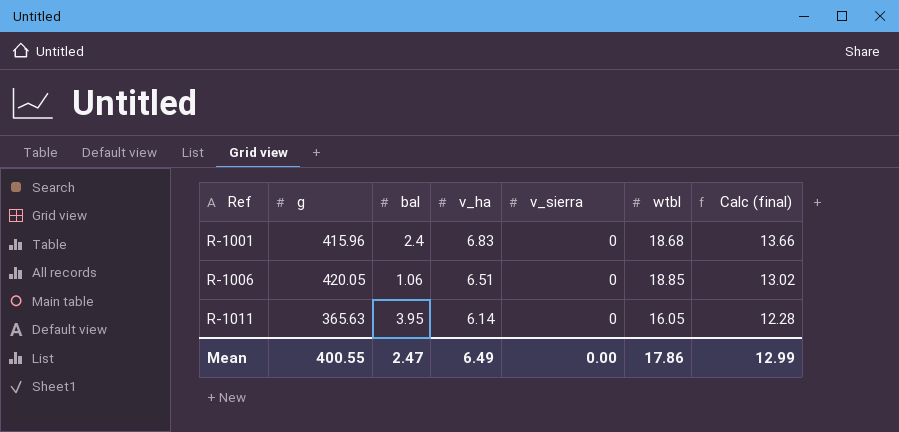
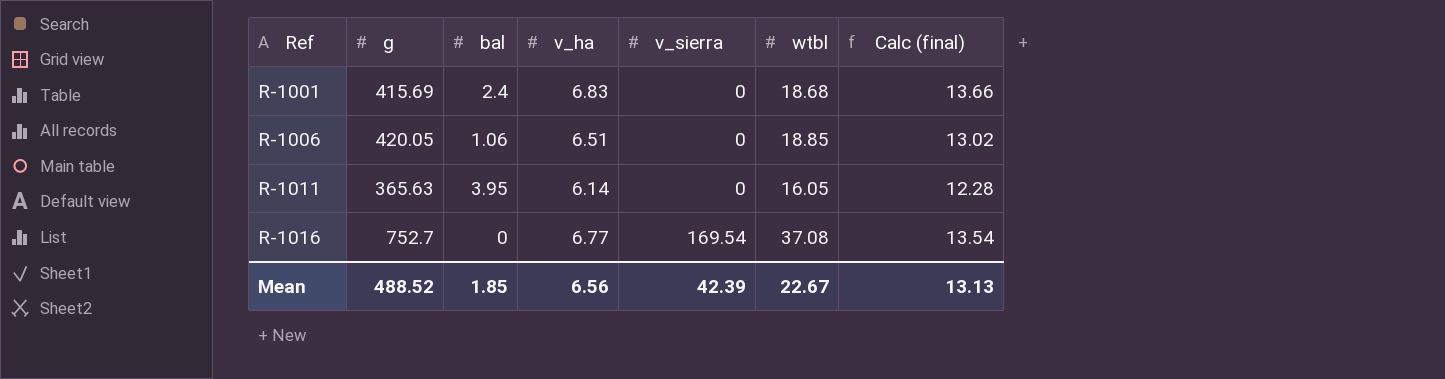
R-1001 | g: 415.96 -> 415.69
row R-1016: none -> 752.7 | 0 | 6.77 | 169.54 | 37.08 | 13.54
Mean | g: 400.55 -> 488.52
Mean | bal: 2.47 -> 1.85
Mean | v_ha: 6.49 -> 6.56
Mean | v_sierra: 0.00 -> 42.39
Mean | wtbl: 17.86 -> 22.67
Mean | Calc (final): 12.99 -> 13.13

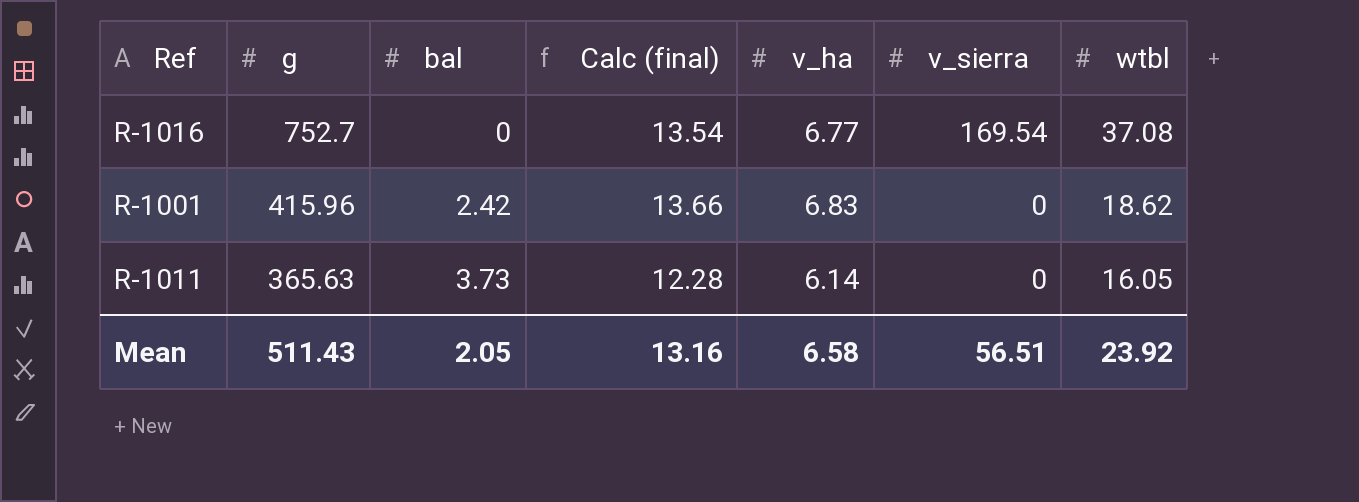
row order: Ref ascending -> g descending
column Calc (final) | position: 7 -> 4
row R-1006: 420.05 | 1.06 | 6.51 | 0 | 18.85 | 13.02 -> none
R-1001 | g: 415.69 -> 415.96
R-1001 | bal: 2.4 -> 2.42
R-1001 | wtbl: 18.68 -> 18.62
R-1011 | bal: 3.95 -> 3.73
Mean | g: 488.52 -> 511.43
Mean | bal: 1.85 -> 2.05
Mean | Calc (final): 13.13 -> 13.16
Mean | v_ha: 6.56 -> 6.58
Mean | v_sierra: 42.39 -> 56.51
Mean | wtbl: 22.67 -> 23.92

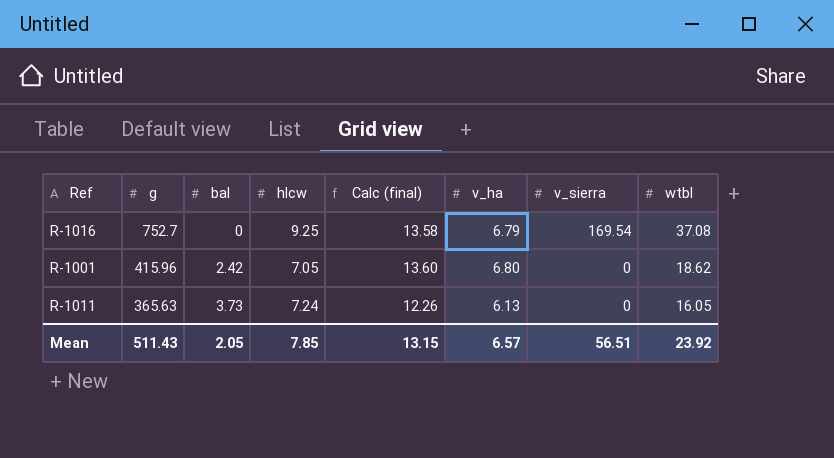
column hlcw | position: none -> 4
R-1016 | Calc (final): 13.54 -> 13.58
R-1016 | v_ha: 6.77 -> 6.79
R-1001 | Calc (final): 13.66 -> 13.60
R-1001 | v_ha: 6.83 -> 6.80
R-1011 | Calc (final): 12.28 -> 12.26
R-1011 | v_ha: 6.14 -> 6.13
Mean | Calc (final): 13.16 -> 13.15
Mean | v_ha: 6.58 -> 6.57

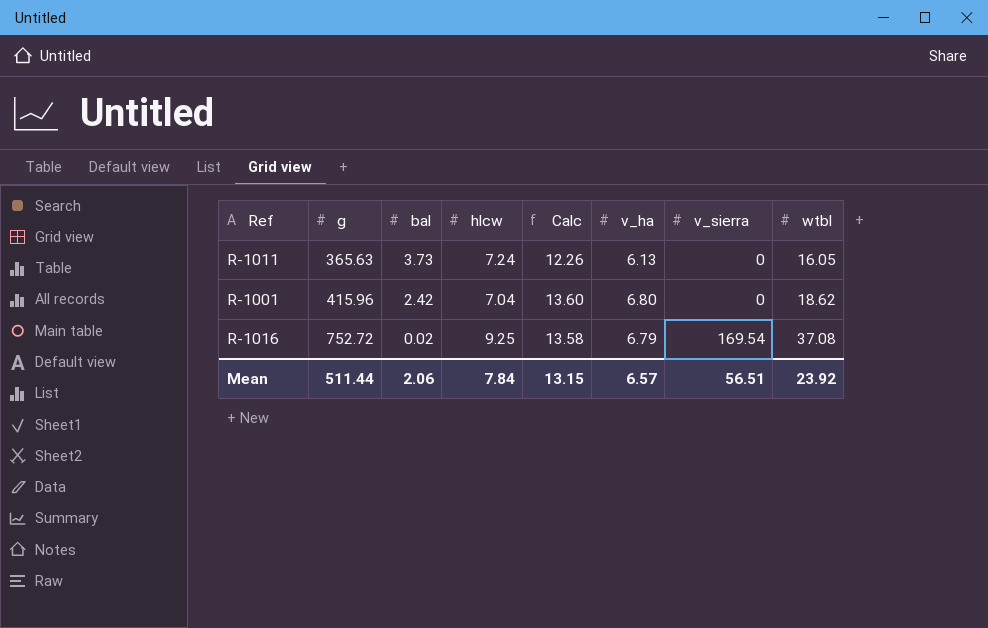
row order: g descending -> g ascending
column name: Calc (final) -> Calc
R-1001 | hlcw: 7.05 -> 7.04
R-1016 | g: 752.7 -> 752.72
R-1016 | bal: 0 -> 0.02
Mean | g: 511.43 -> 511.44
Mean | bal: 2.05 -> 2.06
Mean | hlcw: 7.85 -> 7.84

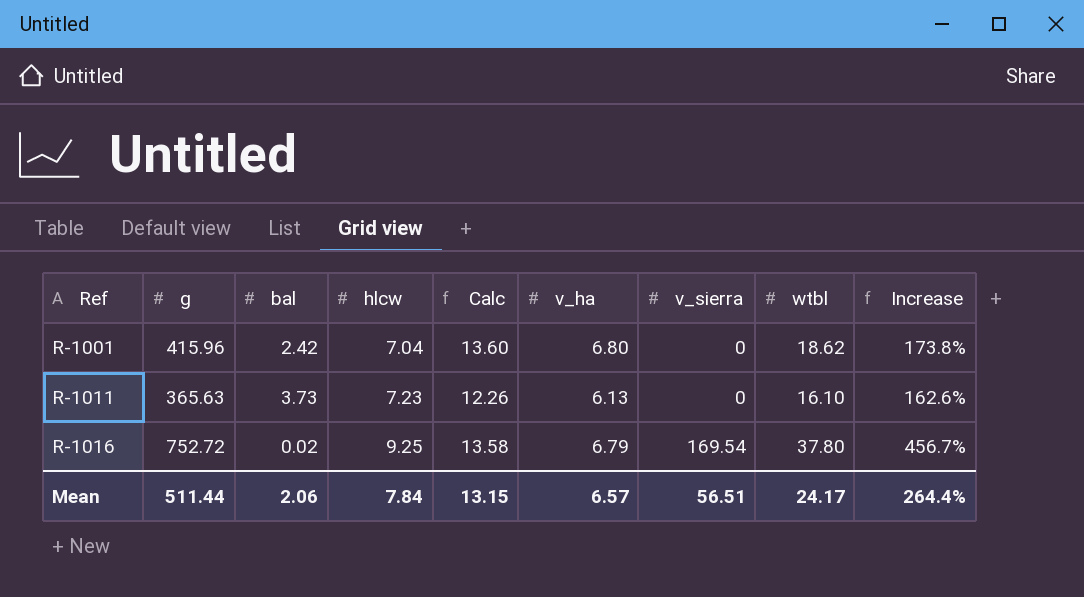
row order: g ascending -> Ref ascending
column Increase | formula: none -> ([wtbl] - [v_ha]) / [v_ha]
R-1011 | hlcw: 7.24 -> 7.23
R-1011 | wtbl: 16.05 -> 16.10
R-1016 | wtbl: 37.08 -> 37.80
Mean | wtbl: 23.92 -> 24.17

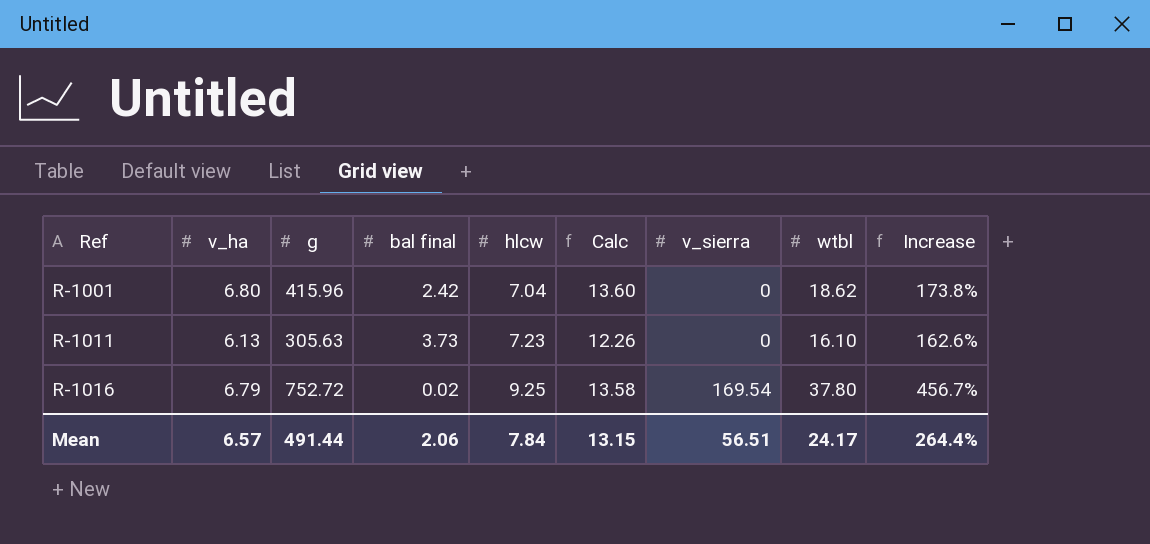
column v_ha | position: 6 -> 2
column name: bal -> bal final
R-1011 | g: 365.63 -> 305.63
Mean | g: 511.44 -> 491.44

